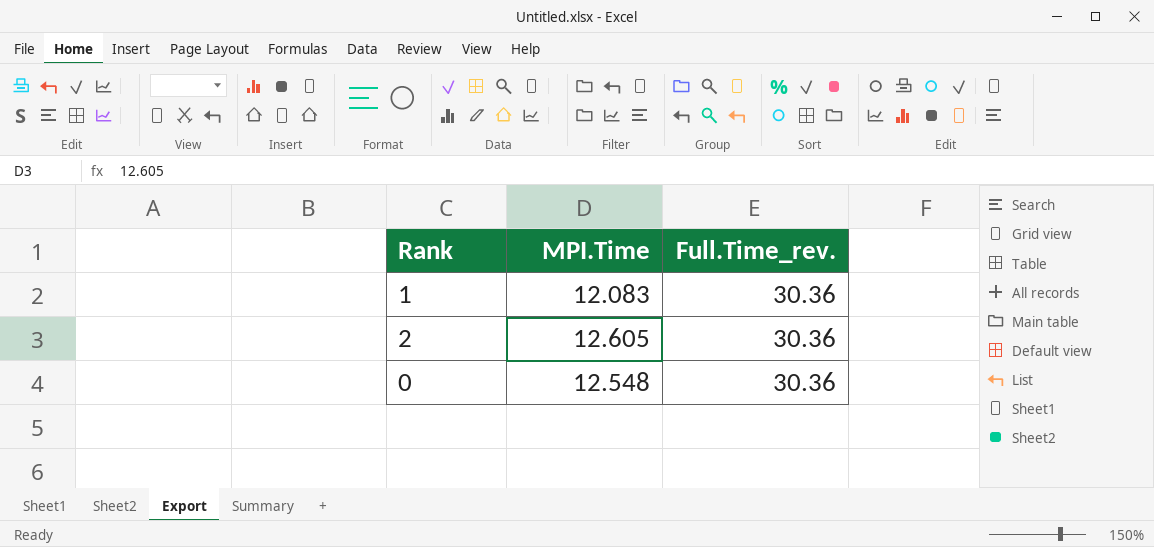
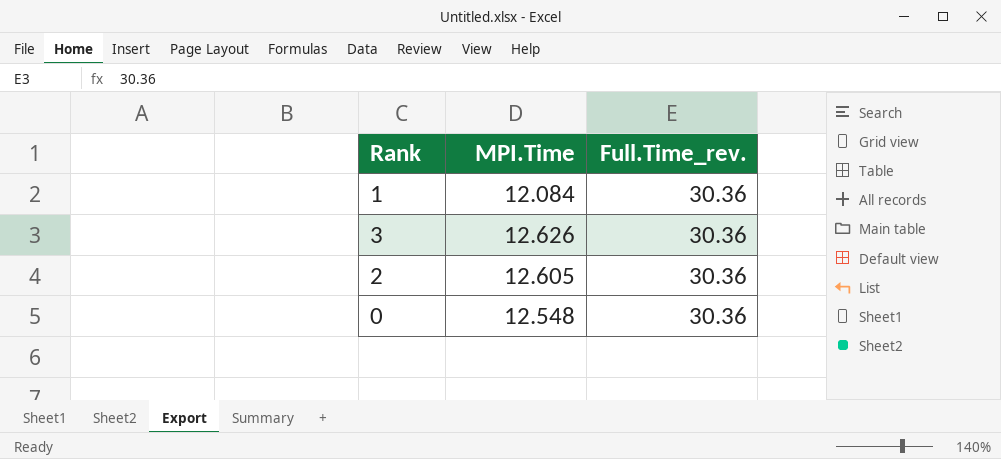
1 | MPI.Time: 12.083 -> 12.084
row 3: none -> 12.626 | 30.36

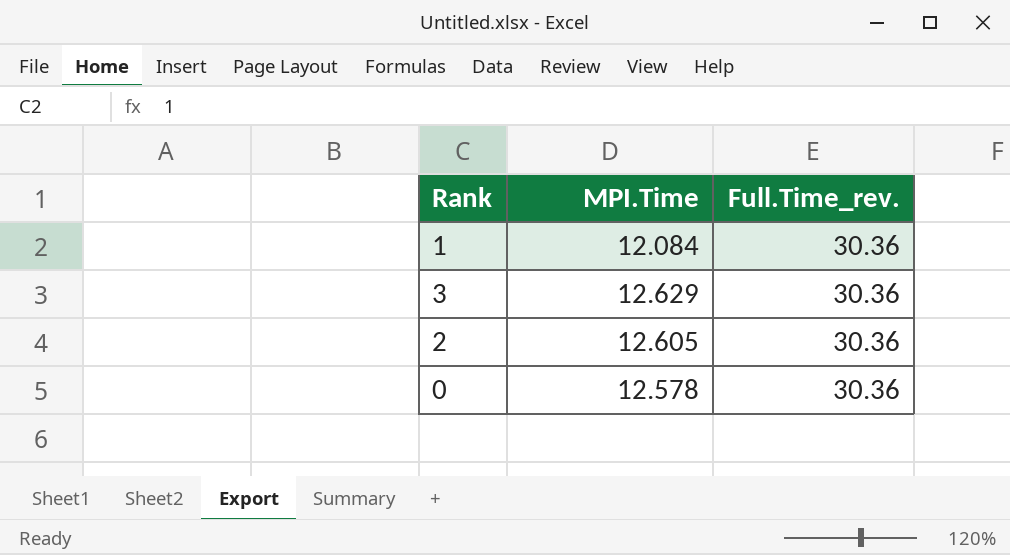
3 | MPI.Time: 12.626 -> 12.629
0 | MPI.Time: 12.548 -> 12.578

